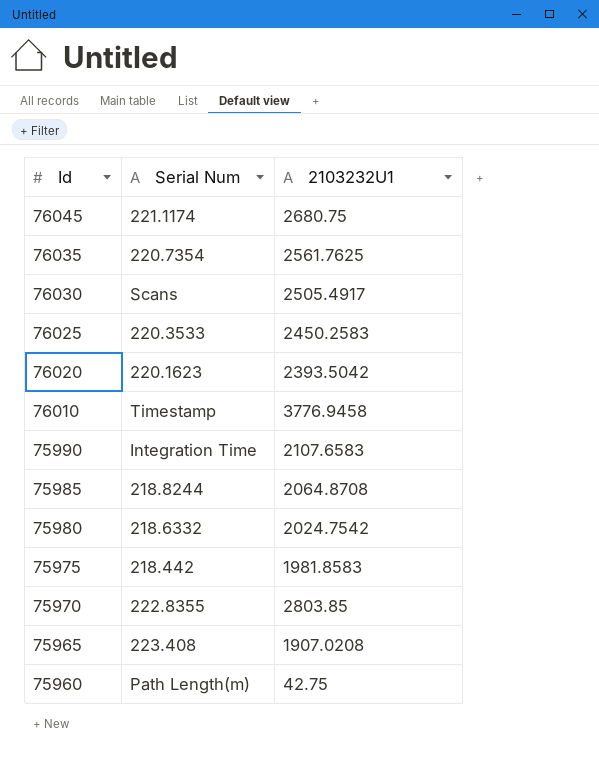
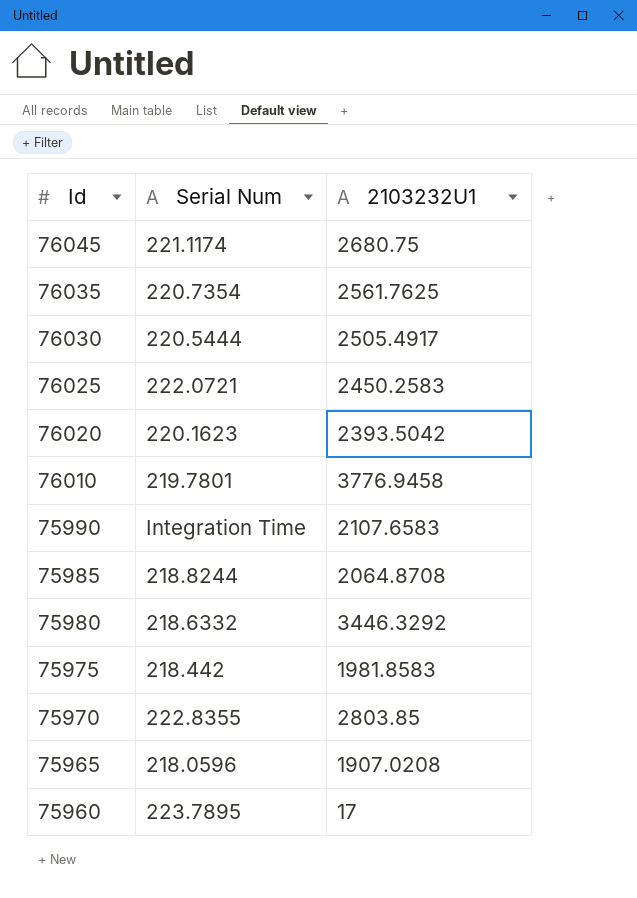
76030 | Serial Num: Scans -> 220.5444
76025 | Serial Num: 220.3533 -> 222.0721
76010 | Serial Num: Timestamp -> 219.7801
75980 | 2103232U1: 2024.7542 -> 3446.3292
75965 | Serial Num: 223.408 -> 218.0596
75960 | Serial Num: Path Length(m) -> 223.7895
75960 | 2103232U1: 42.75 -> 17

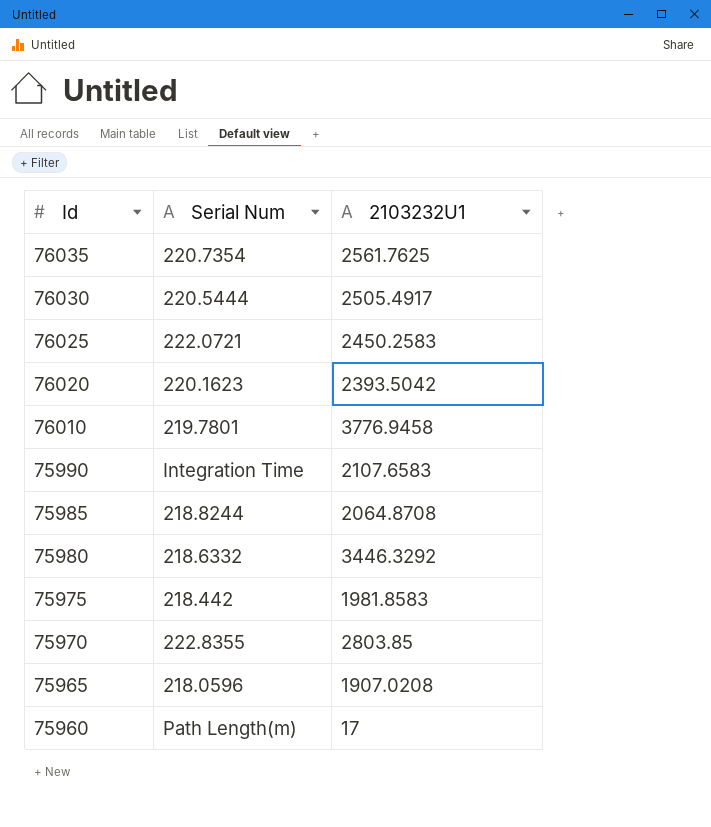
row 76045: 221.1174 | 2680.75 -> none
75960 | Serial Num: 223.7895 -> Path Length(m)

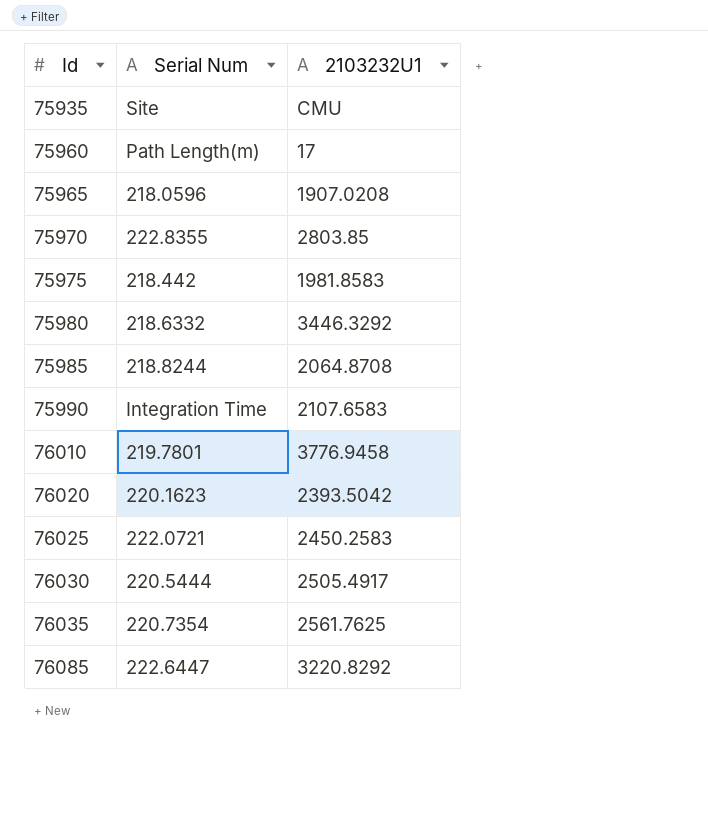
row order: Id descending -> Id ascending
row 75935: none -> Site | CMU
row 76085: none -> 222.6447 | 3220.8292

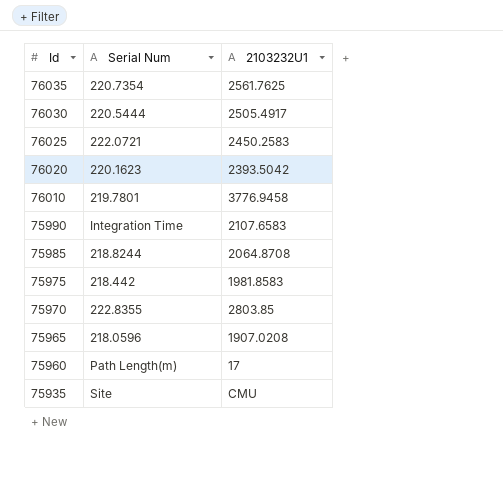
row order: Id ascending -> Id descending
row 75980: 218.6332 | 3446.3292 -> none
row 76085: 222.6447 | 3220.8292 -> none

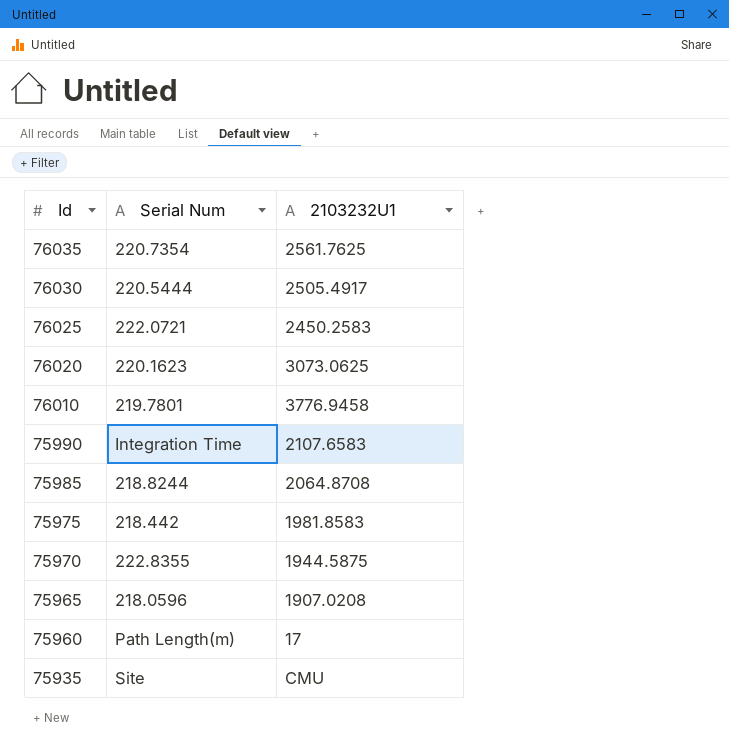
76020 | 2103232U1: 2393.5042 -> 3073.0625
75970 | 2103232U1: 2803.85 -> 1944.5875

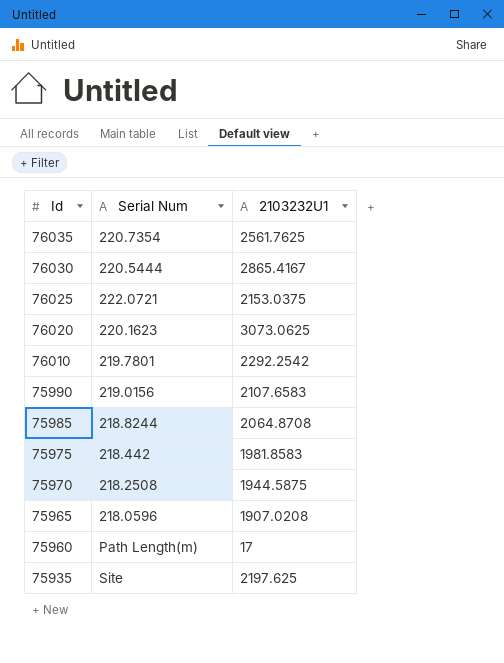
76030 | 2103232U1: 2505.4917 -> 2865.4167
76025 | 2103232U1: 2450.2583 -> 2153.0375
76010 | 2103232U1: 3776.9458 -> 2292.2542
75990 | Serial Num: Integration Time -> 219.0156
75970 | Serial Num: 222.8355 -> 218.2508
75935 | 2103232U1: CMU -> 2197.625

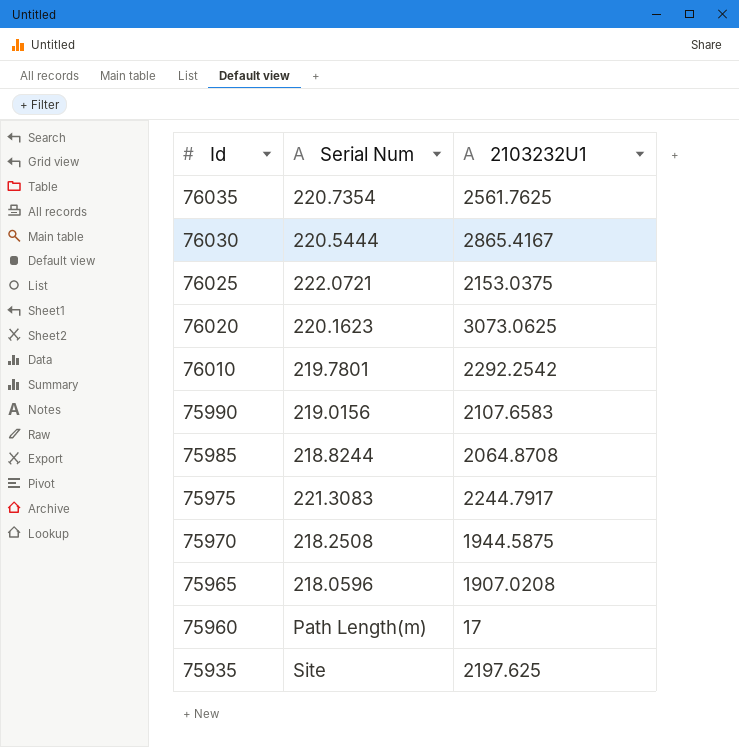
75975 | Serial Num: 218.442 -> 221.3083
75975 | 2103232U1: 1981.8583 -> 2244.7917

